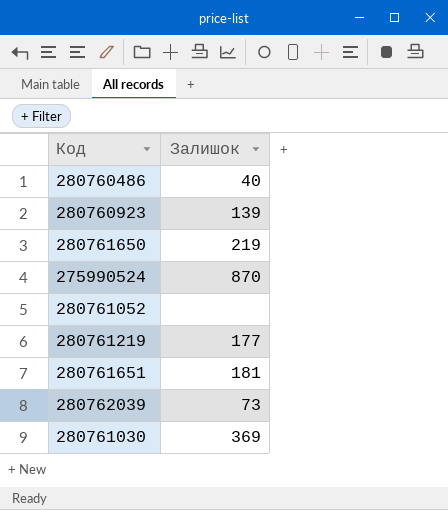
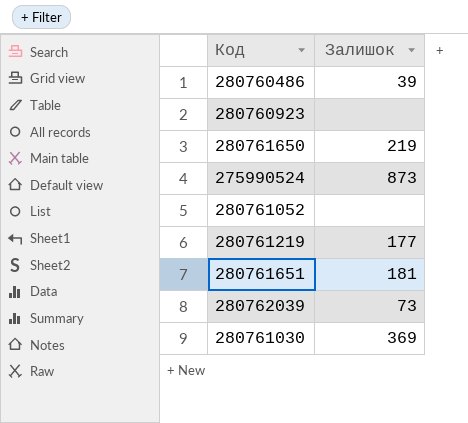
280760486 | Залишок: 40 -> 39
280760923 | Залишок: 139 -> none
275990524 | Залишок: 870 -> 873

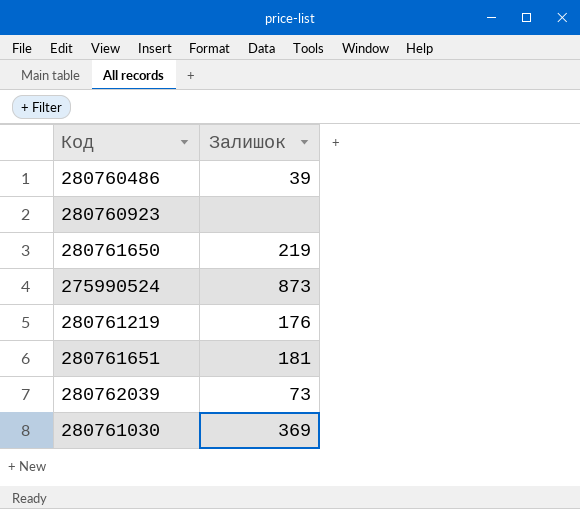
row 280761052: none -> none
280761219 | Залишок: 177 -> 176

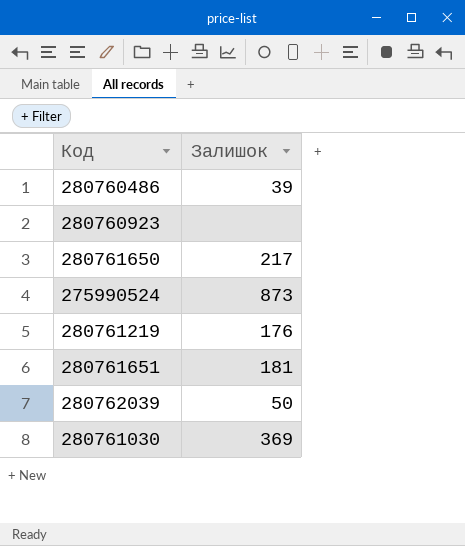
280761650 | Залишок: 219 -> 217
280762039 | Залишок: 73 -> 50

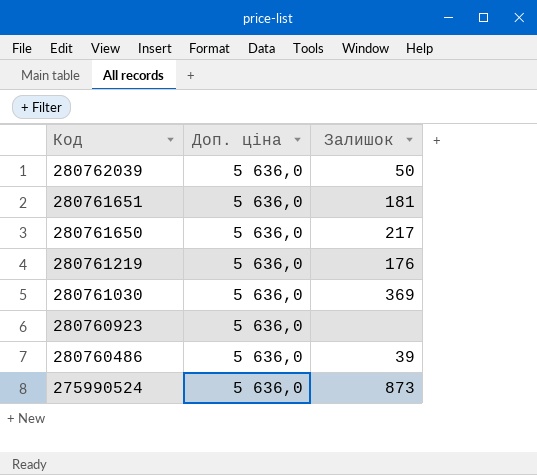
row order: none -> Код descending
column Доп. ціна | position: none -> 2

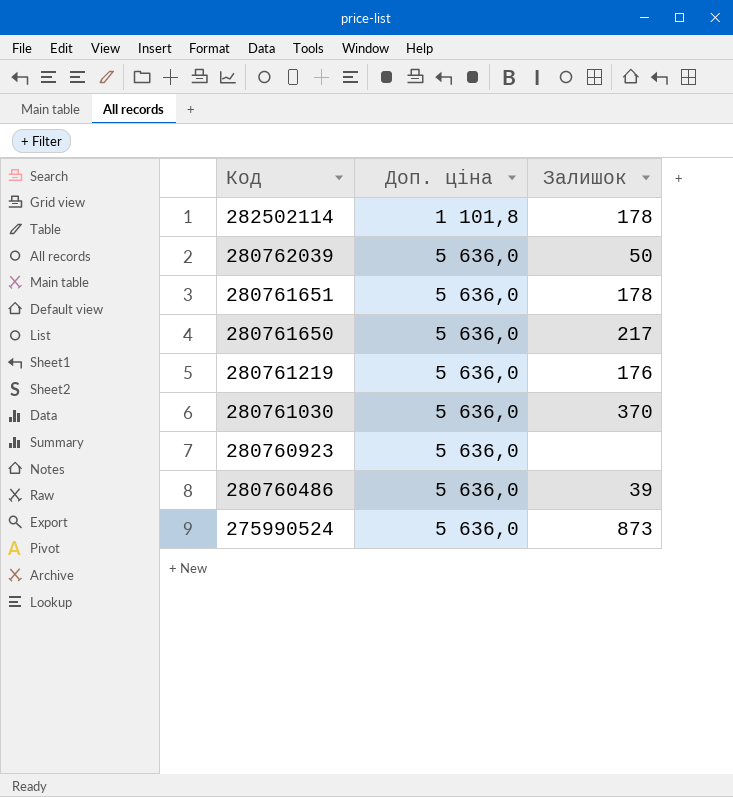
row 282502114: none -> 1 101,8 | 178
280761651 | Залишок: 181 -> 178
280761030 | Залишок: 369 -> 370

